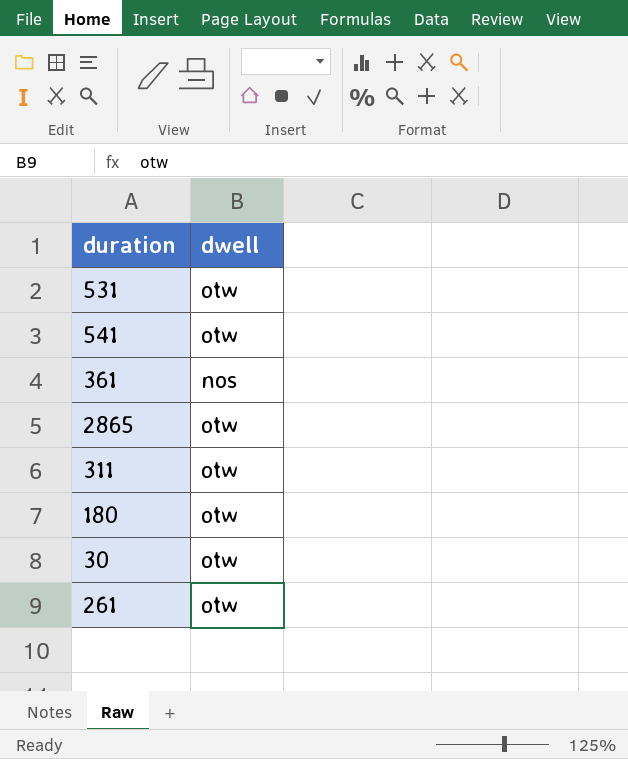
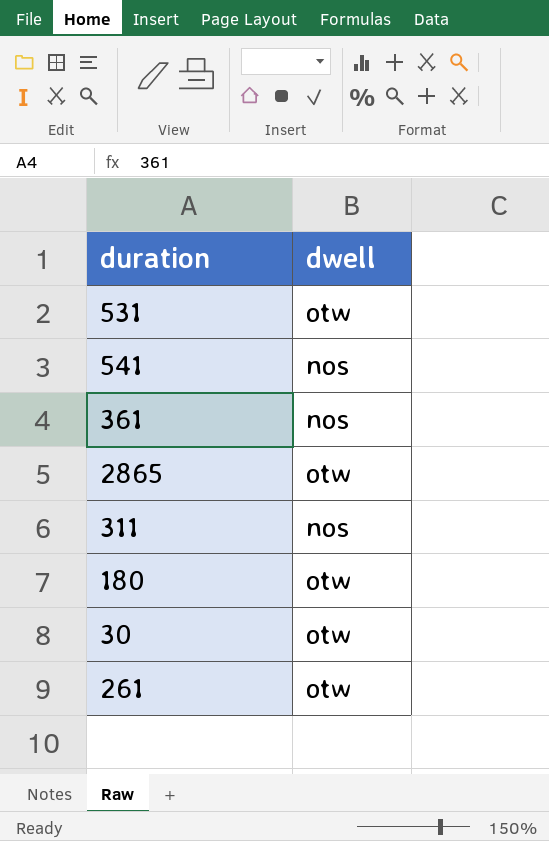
541 | dwell: otw -> nos
311 | dwell: otw -> nos

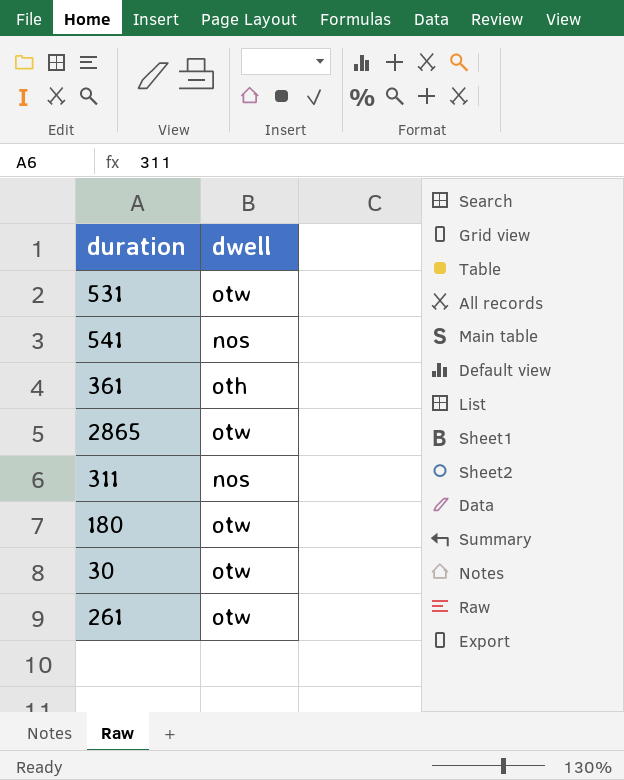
361 | dwell: nos -> oth

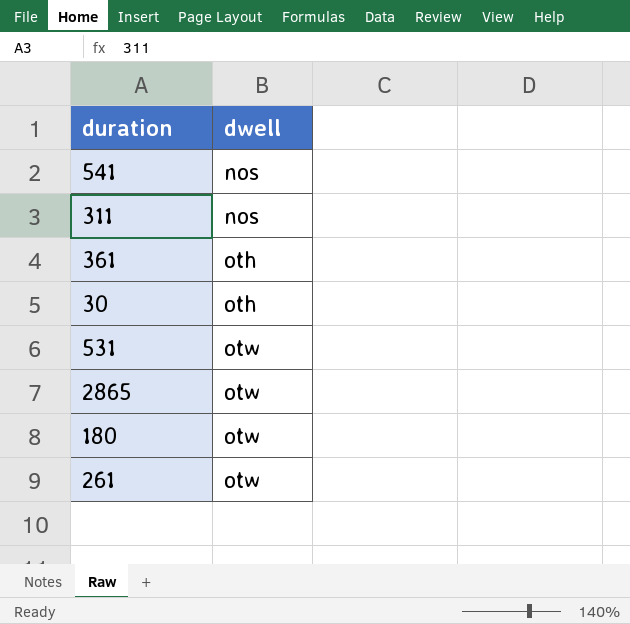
row order: none -> dwell ascending
30 | dwell: otw -> oth

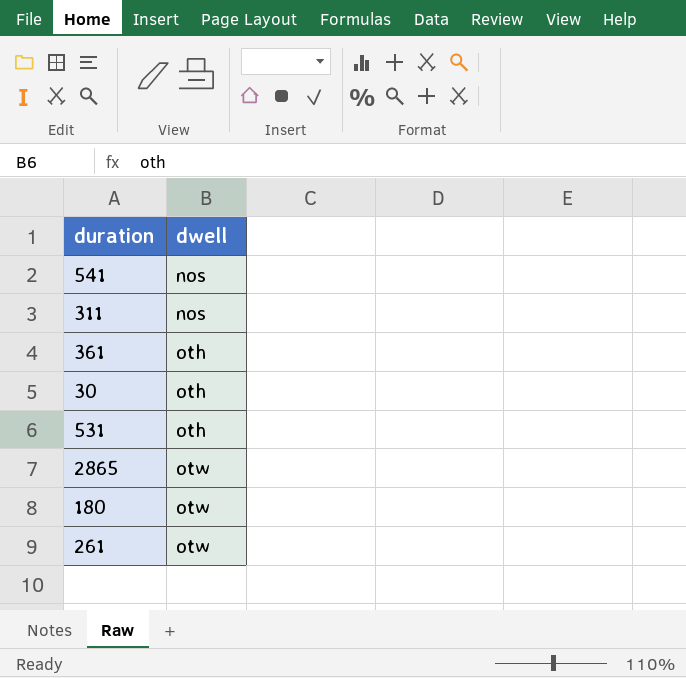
531 | dwell: otw -> oth

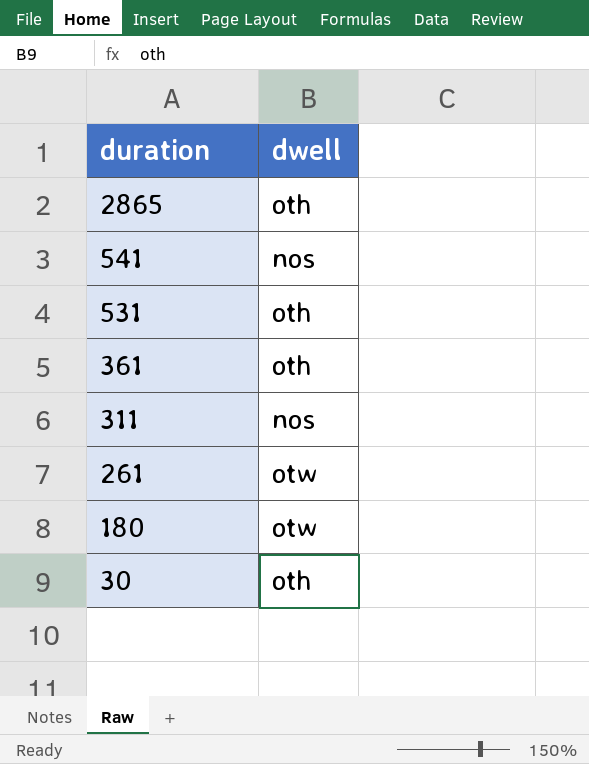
row order: dwell ascending -> duration descending
2865 | dwell: otw -> oth

